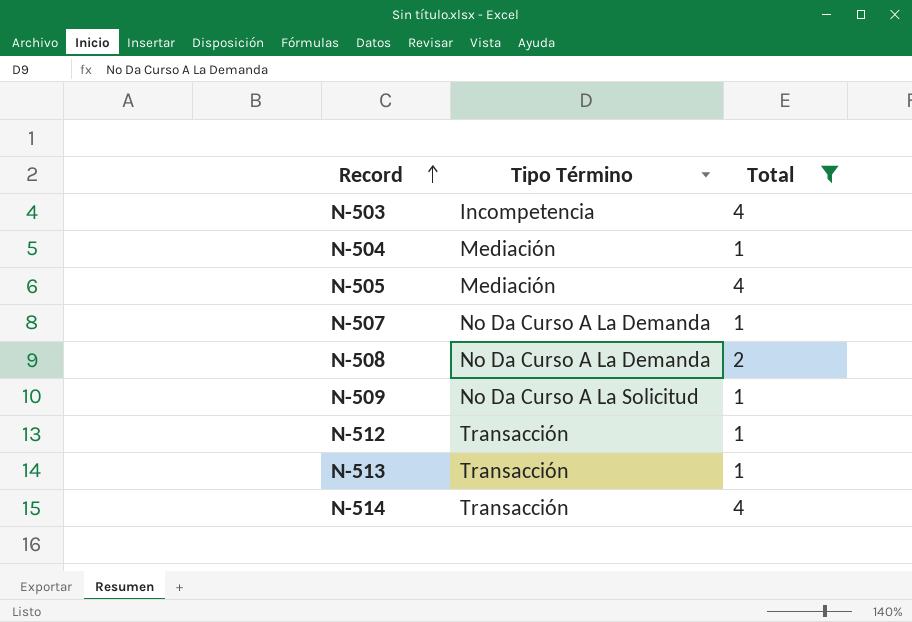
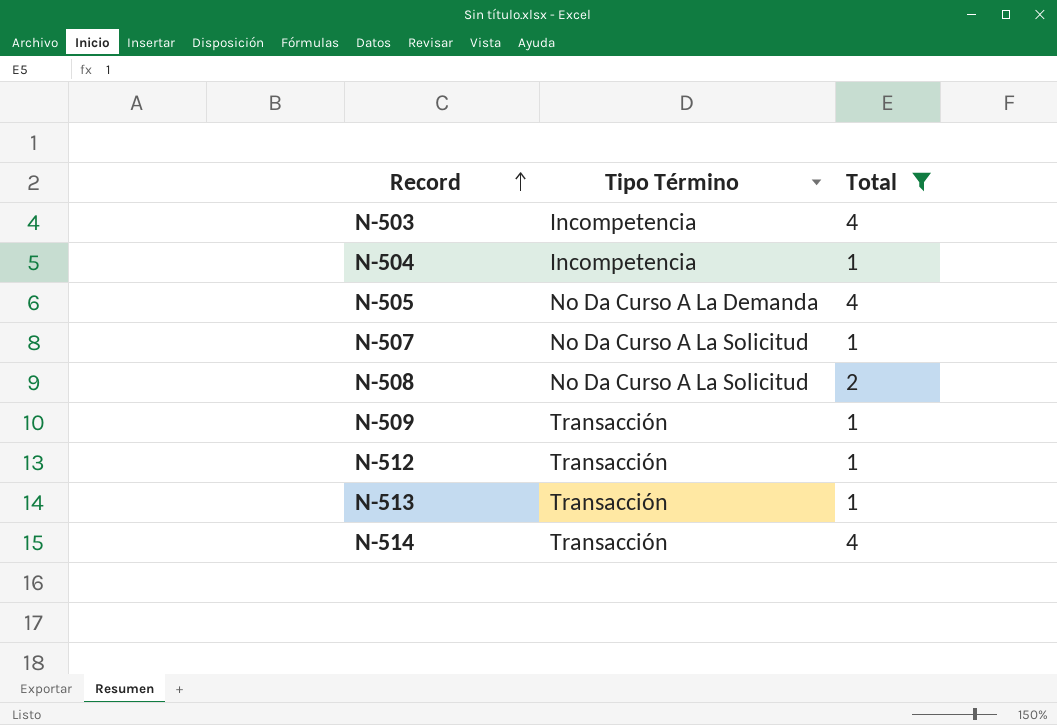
N-504 | Tipo Término: Mediación -> Incompetencia
N-505 | Tipo Término: Mediación -> No Da Curso A La Demanda
N-507 | Tipo Término: No Da Curso A La Demanda -> No Da Curso A La Solicitud
N-508 | Tipo Término: No Da Curso A La Demanda -> No Da Curso A La Solicitud
N-509 | Tipo Término: No Da Curso A La Solicitud -> Transacción

